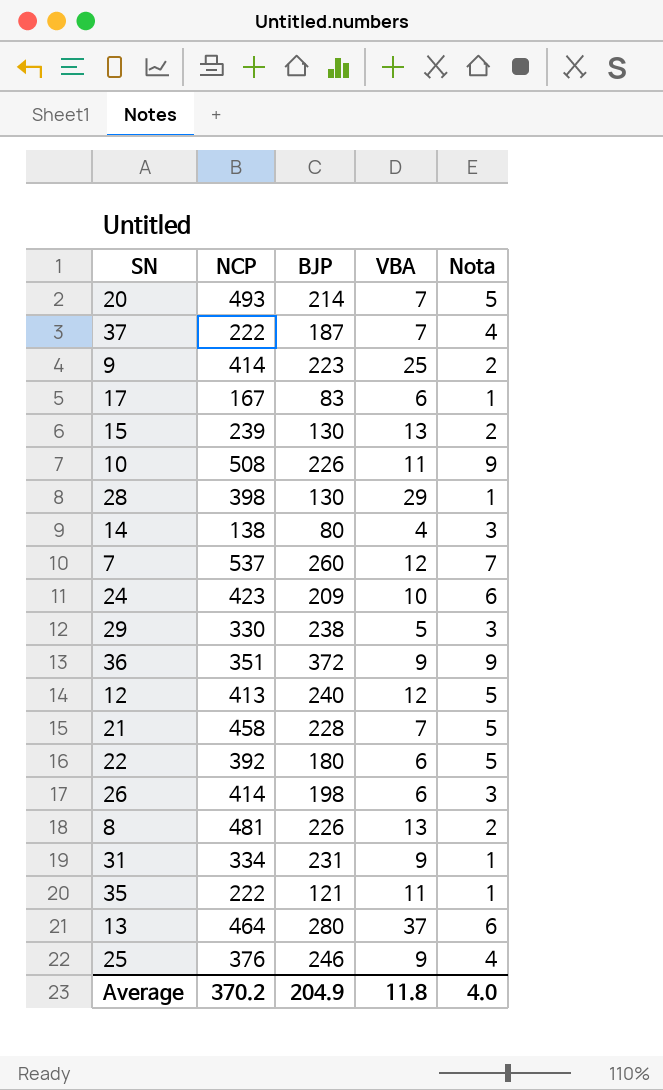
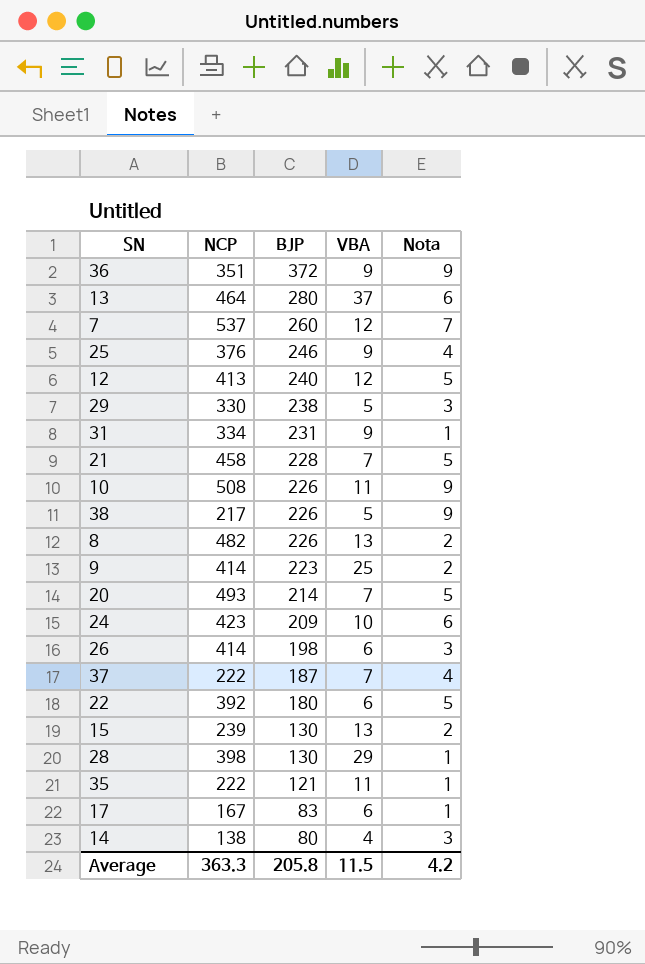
row order: none -> BJP descending
row 38: none -> 217 | 226 | 5 | 9
8 | NCP: 481 -> 482
Average | NCP: 370.2 -> 363.3
Average | BJP: 204.9 -> 205.8
Average | VBA: 11.8 -> 11.5
Average | Nota: 4.0 -> 4.2

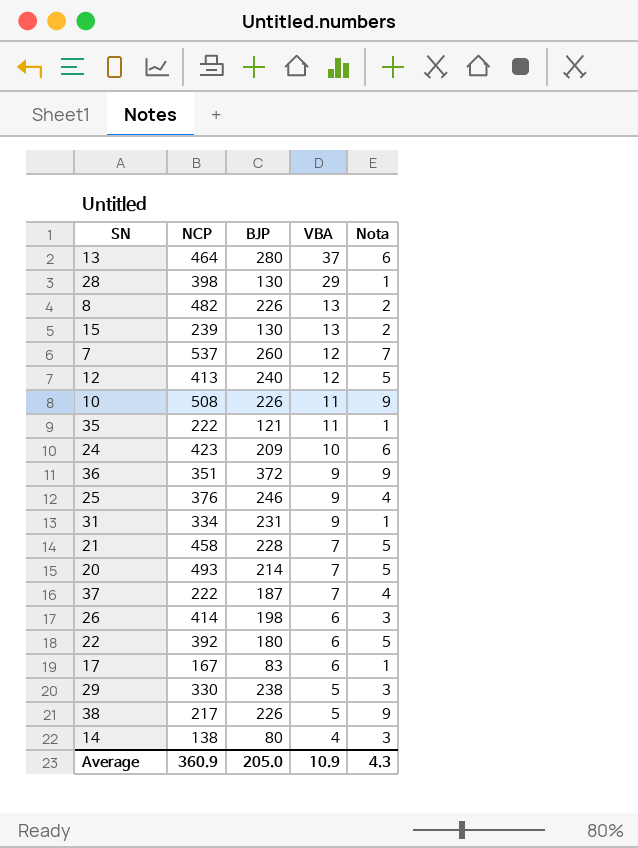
row order: BJP descending -> VBA descending
row 9: 414 | 223 | 25 | 2 -> none
Average | NCP: 363.3 -> 360.9
Average | BJP: 205.8 -> 205.0
Average | VBA: 11.5 -> 10.9
Average | Nota: 4.2 -> 4.3

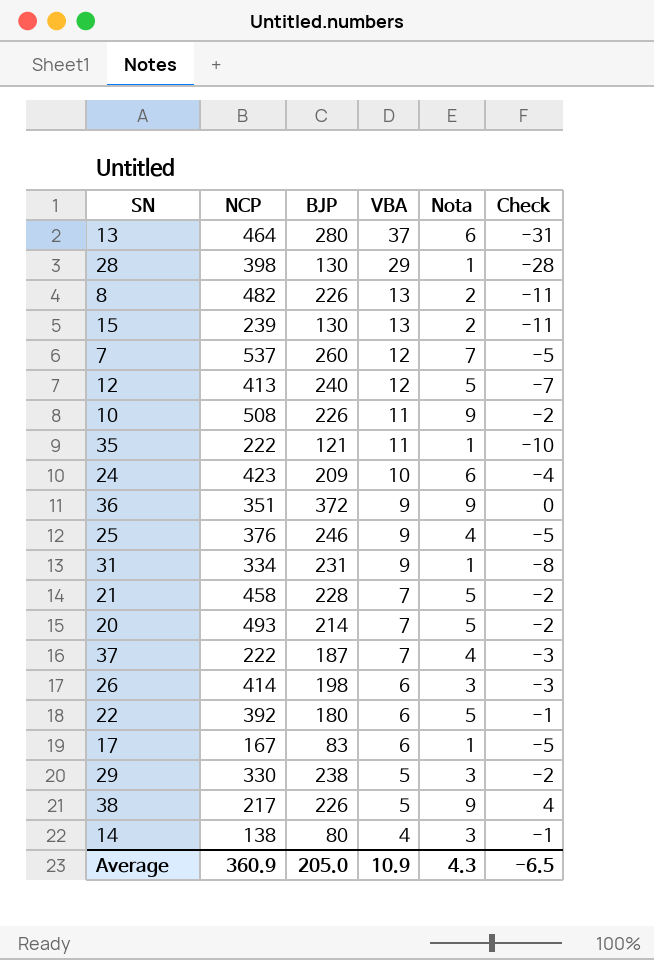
column Check | formula: none -> [Nota] - [VBA]

